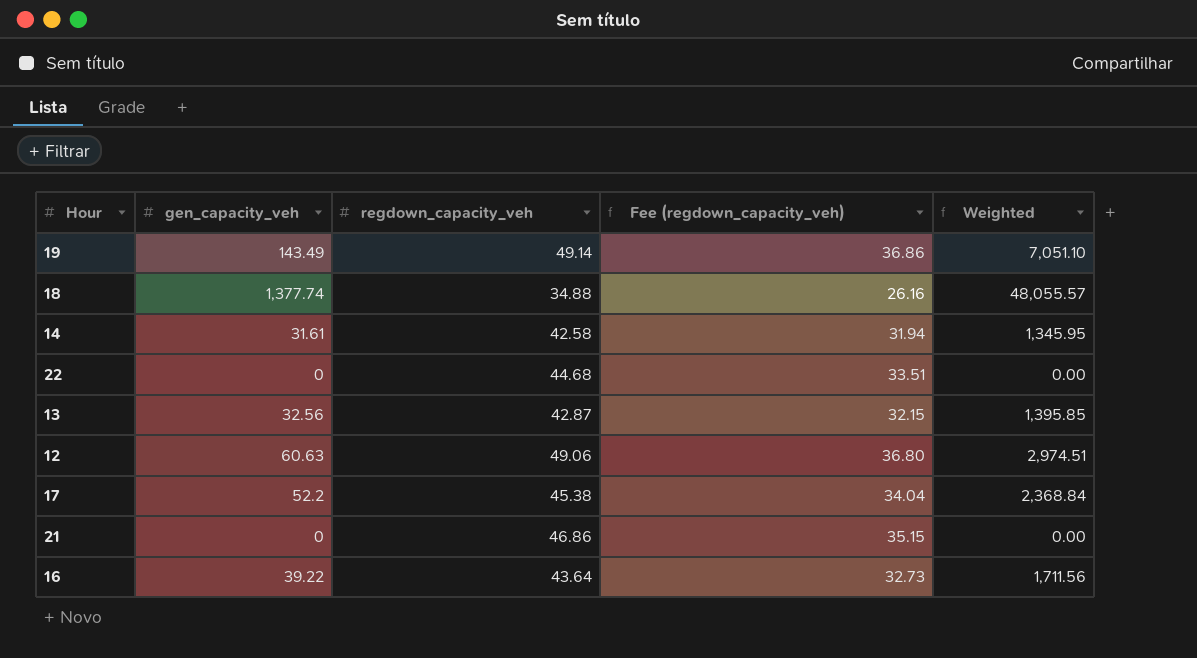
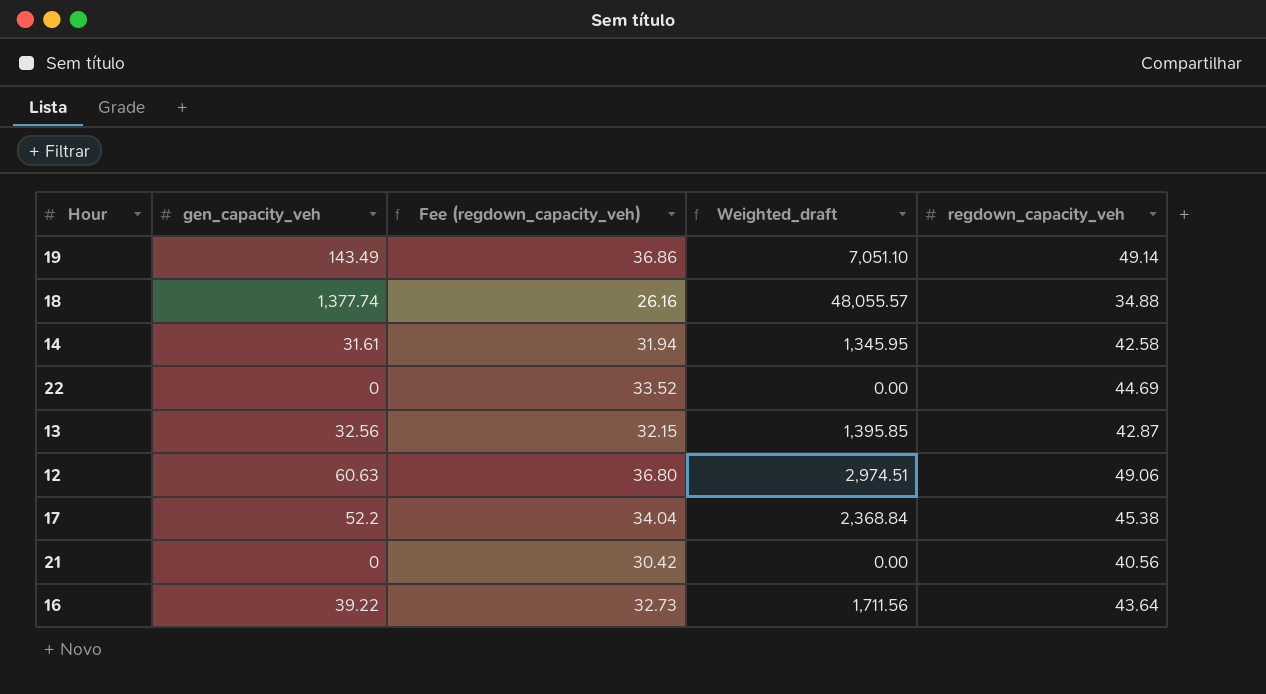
column name: Weighted -> Weighted_draft
column regdown_capacity_veh | position: 3 -> 5
22 | Fee (regdown_capacity_veh): 33.51 -> 33.52
22 | regdown_capacity_veh: 44.68 -> 44.69
21 | Fee (regdown_capacity_veh): 35.15 -> 30.42
21 | regdown_capacity_veh: 46.86 -> 40.56

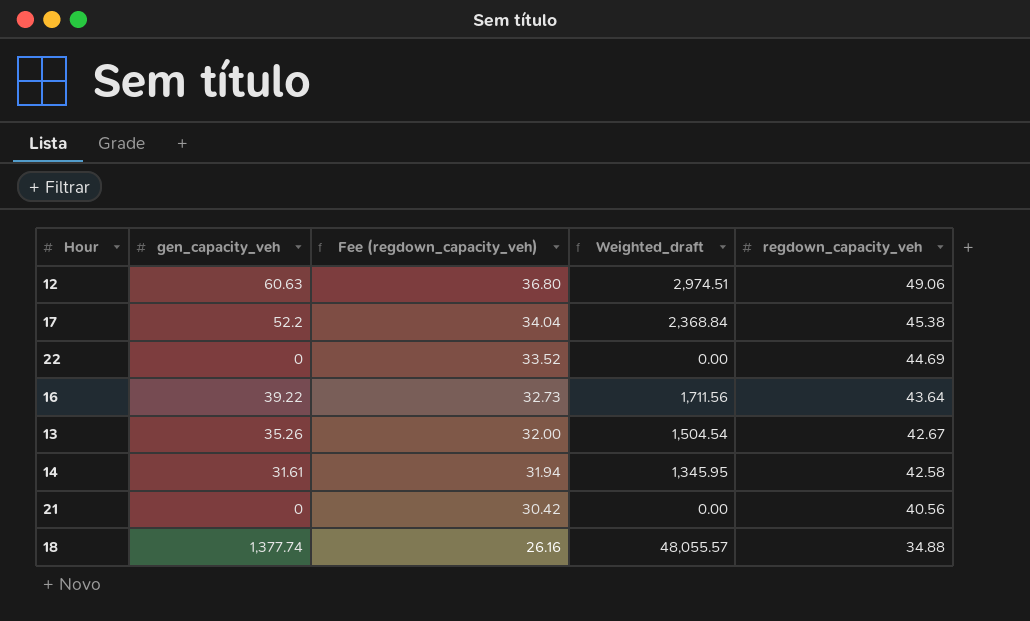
row order: none -> Fee (regdown_capacity_veh) descending
row 19: 143.49 | 36.86 | 7,051.10 | 49.14 -> none
13 | gen_capacity_veh: 32.56 -> 35.26
13 | Fee (regdown_capacity_veh): 32.15 -> 32.00
13 | Weighted_draft: 1,395.85 -> 1,504.54
13 | regdown_capacity_veh: 42.87 -> 42.67

